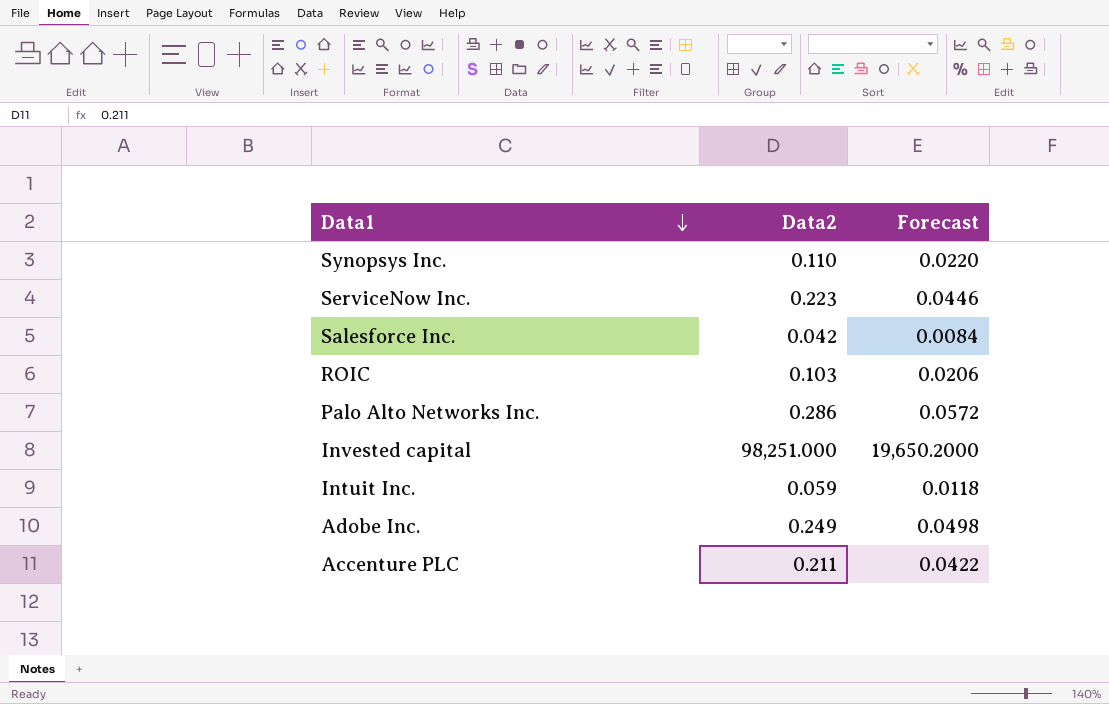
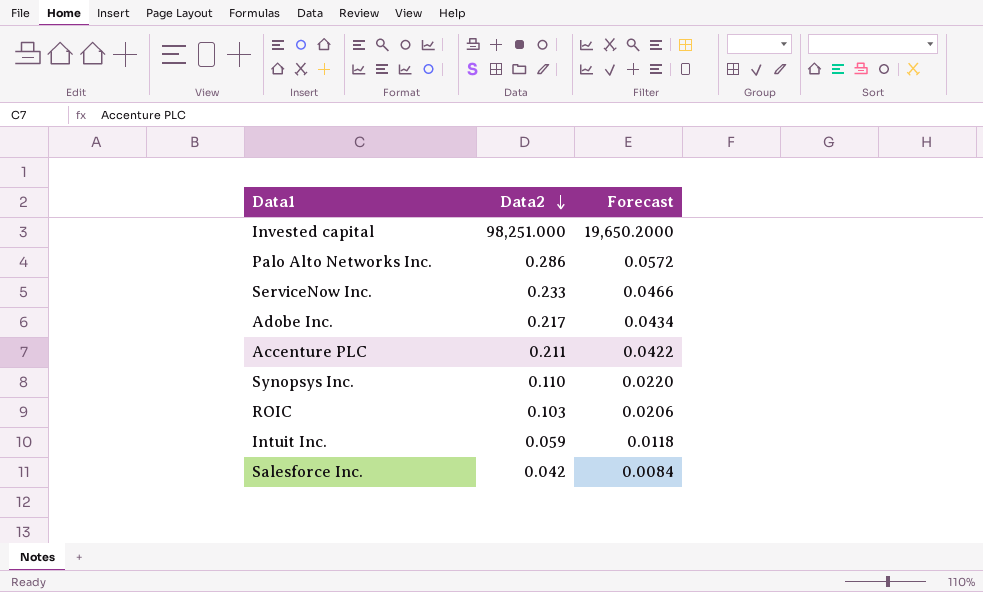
row order: Data1 descending -> Data2 descending
ServiceNow Inc. | Data2: 0.223 -> 0.233
ServiceNow Inc. | Forecast: 0.0446 -> 0.0466
Adobe Inc. | Data2: 0.249 -> 0.217
Adobe Inc. | Forecast: 0.0498 -> 0.0434

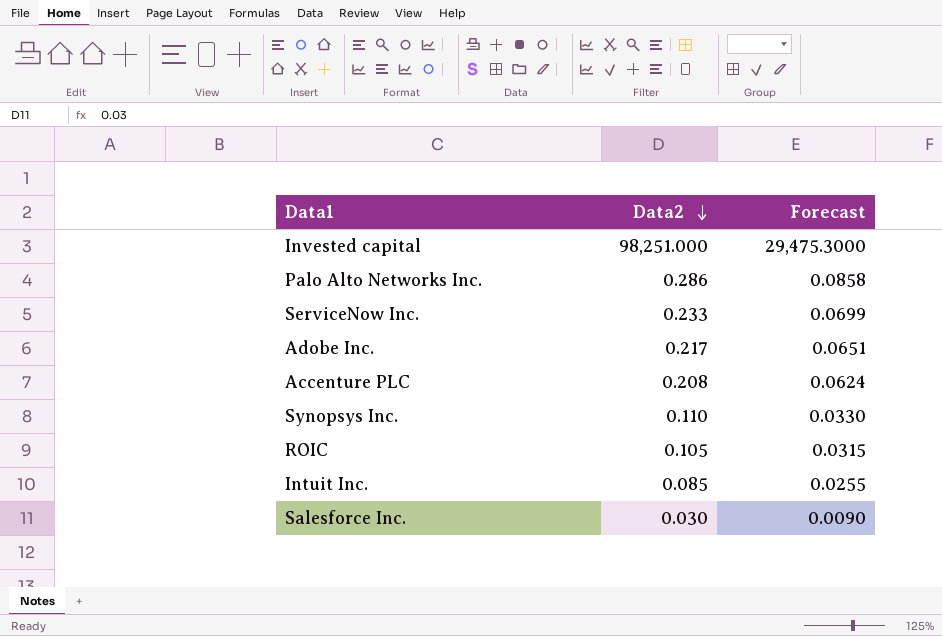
column Forecast | formula: [Data2] * 0.2 -> [Data2] * 0.3
Accenture PLC | Data2: 0.211 -> 0.208
ROIC | Data2: 0.103 -> 0.105
Intuit Inc. | Data2: 0.059 -> 0.085
Salesforce Inc. | Data2: 0.042 -> 0.030

